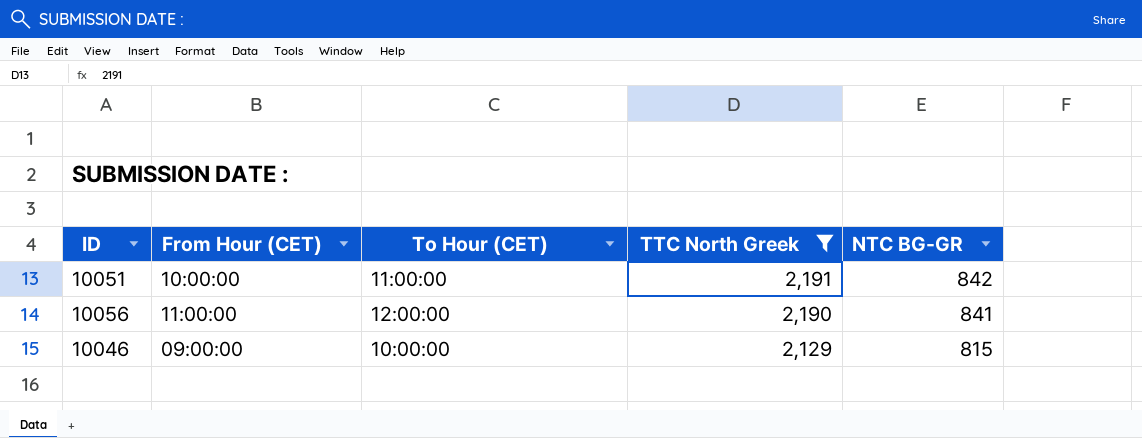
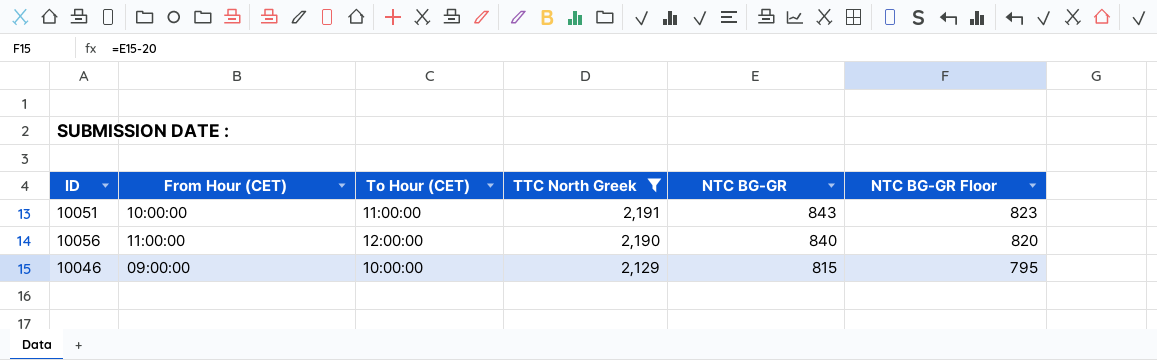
column NTC BG-GR Floor | formula: none -> [NTC BG-GR] - 20
10051 | NTC BG-GR: 842 -> 843
10056 | NTC BG-GR: 841 -> 840

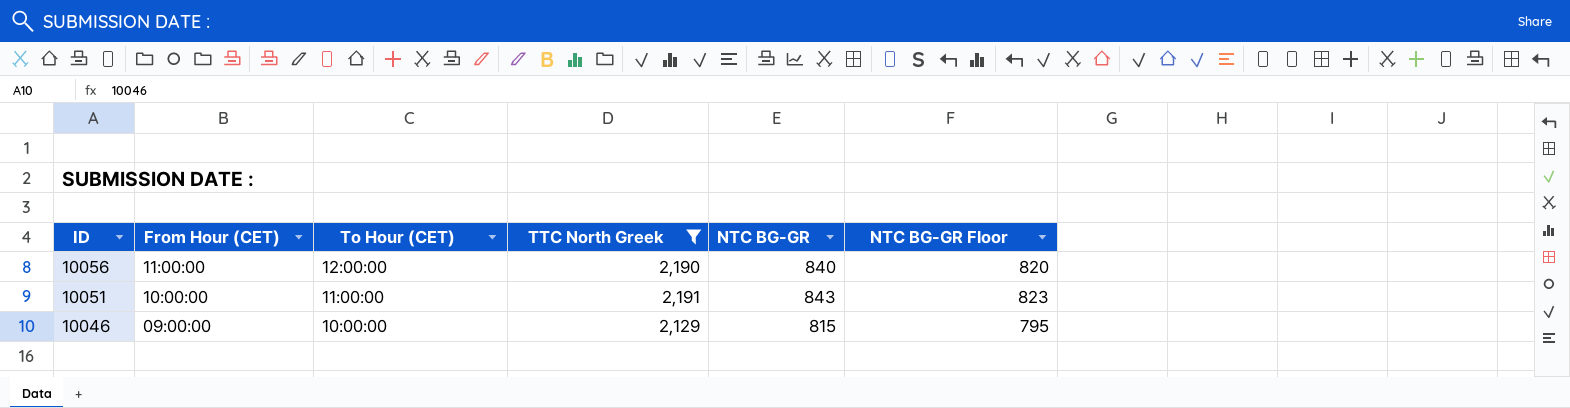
row order: TTC North Greek descending -> ID descending

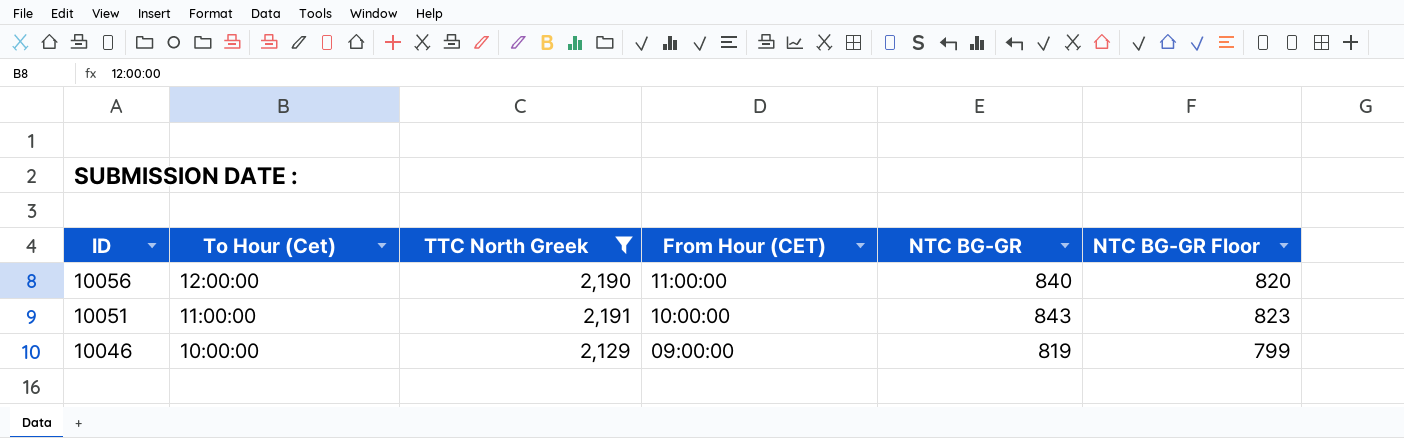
column name: To Hour (CET) -> To Hour (Cet)
column From Hour (CET) | position: 2 -> 4
10046 | NTC BG-GR: 815 -> 819
10046 | NTC BG-GR Floor: 795 -> 799

